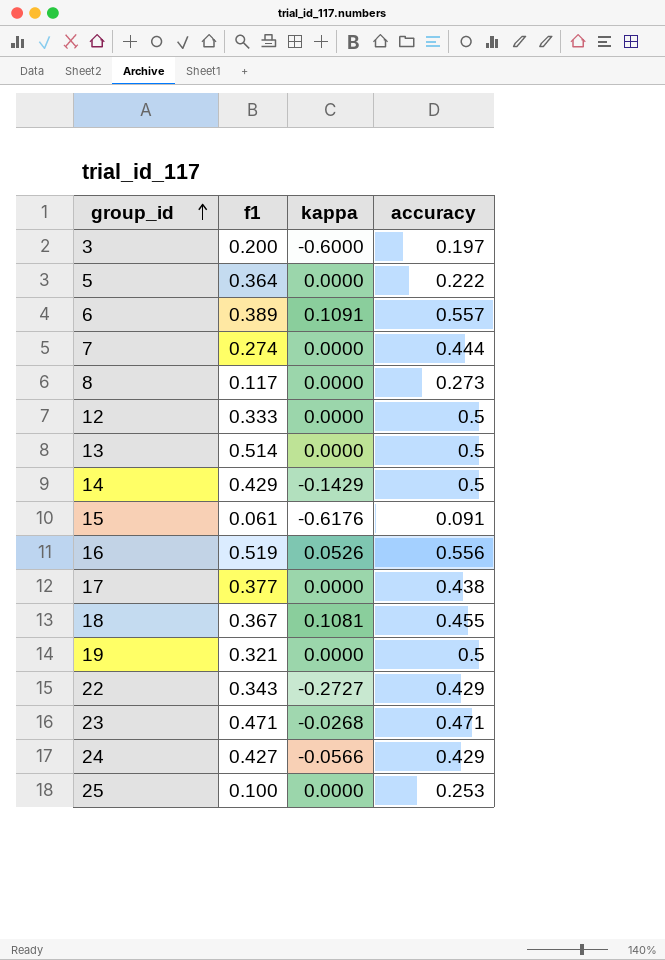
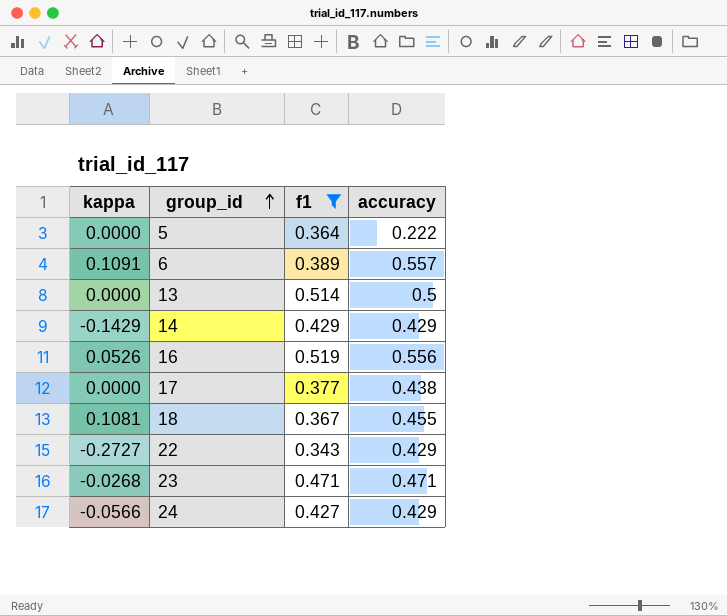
filter: none -> f1 >= 0.343
column kappa | position: 3 -> 1
14 | accuracy: 0.5 -> 0.429

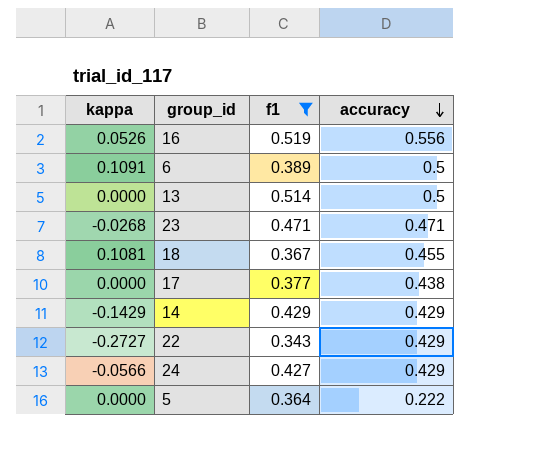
row order: group_id ascending -> accuracy descending
6 | accuracy: 0.557 -> 0.5

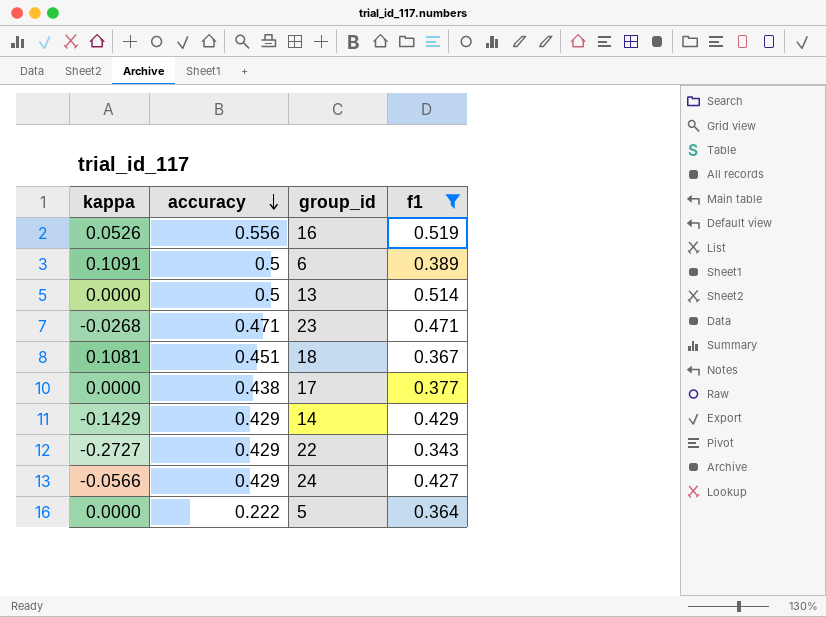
column accuracy | position: 4 -> 2
18 | accuracy: 0.455 -> 0.451

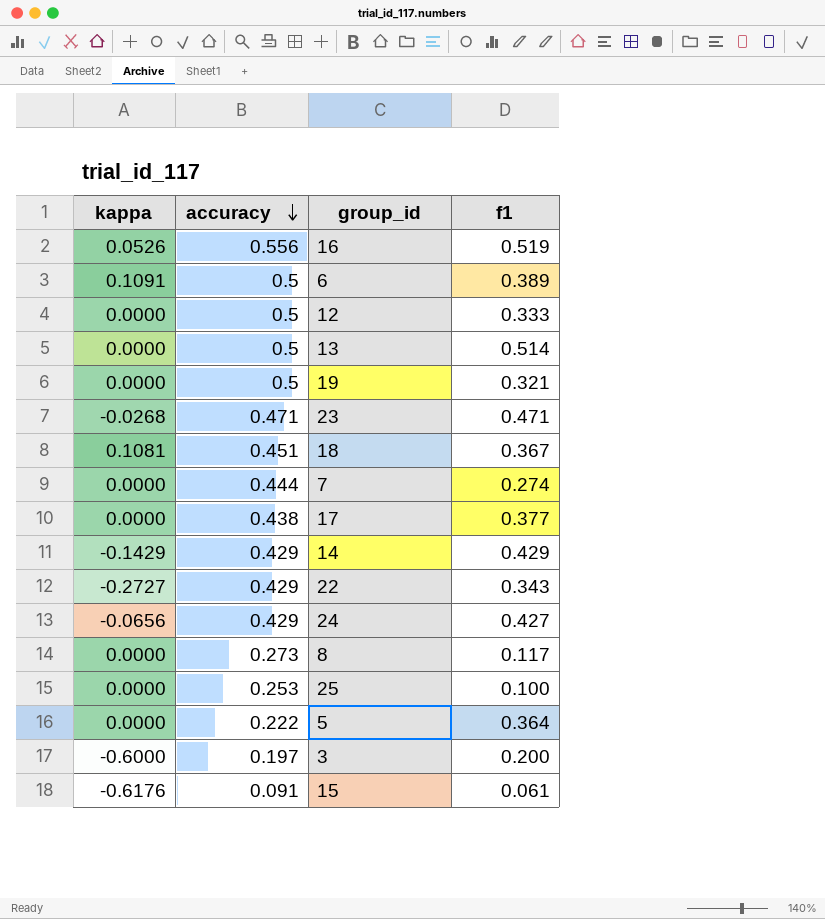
filter: f1 >= 0.343 -> none
24 | kappa: -0.0566 -> -0.0656

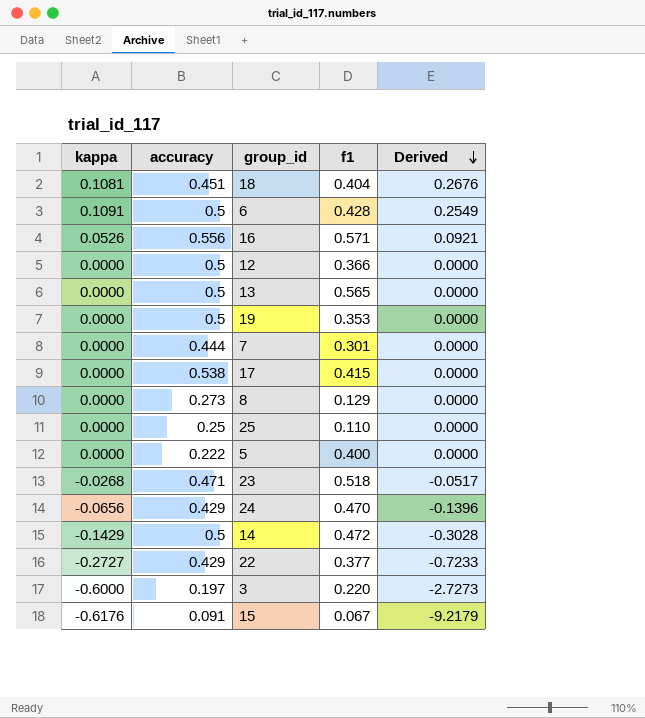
row order: accuracy descending -> Derived descending
column Derived | formula: none -> [kappa] / [f1]
18 | f1: 0.367 -> 0.404
6 | f1: 0.389 -> 0.428
16 | f1: 0.519 -> 0.571
12 | f1: 0.333 -> 0.366
13 | f1: 0.514 -> 0.565
19 | f1: 0.321 -> 0.353
7 | f1: 0.274 -> 0.301
17 | accuracy: 0.438 -> 0.538
17 | f1: 0.377 -> 0.415
8 | f1: 0.117 -> 0.129
25 | accuracy: 0.253 -> 0.25
25 | f1: 0.100 -> 0.110
5 | f1: 0.364 -> 0.400
23 | f1: 0.471 -> 0.518
24 | f1: 0.427 -> 0.470
14 | accuracy: 0.429 -> 0.5
14 | f1: 0.429 -> 0.472
22 | f1: 0.343 -> 0.377
3 | f1: 0.200 -> 0.220
15 | f1: 0.061 -> 0.067

